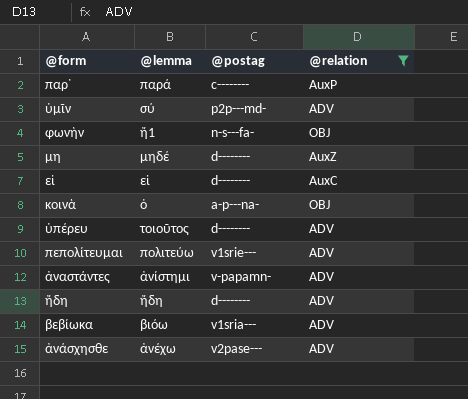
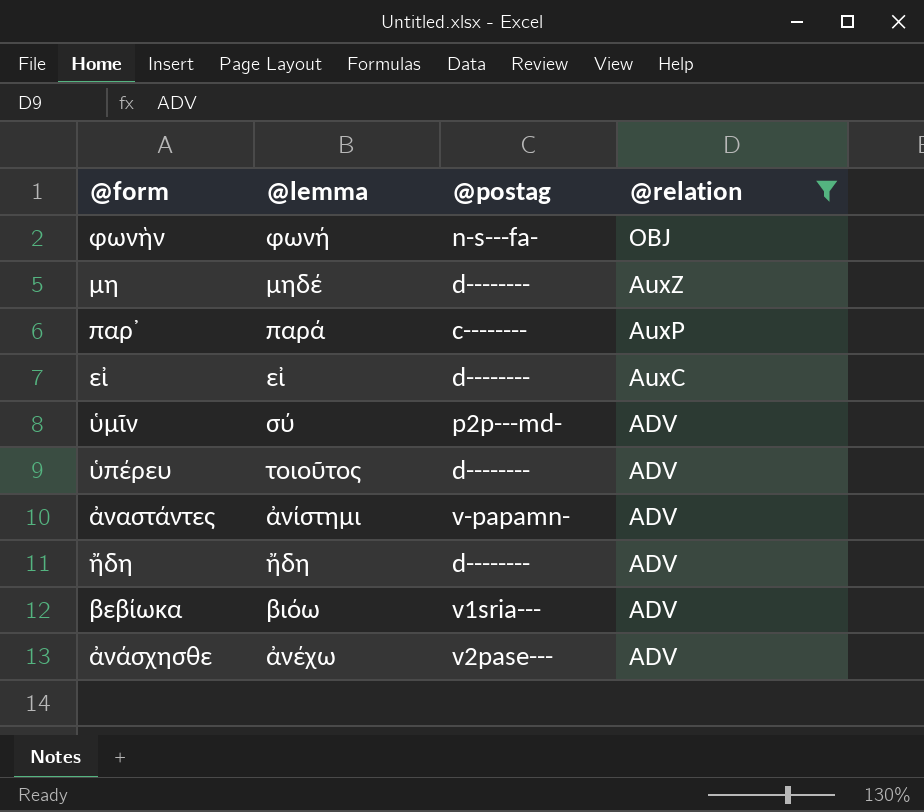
row order: none -> @relation descending
row κοινὰ: ὁ | a-p---na- | OBJ -> none
row πεπολίτευμαι: πολιτεύω | v1srie--- | ADV -> none
φωνὴν | @lemma: ἤ1 -> φωνή

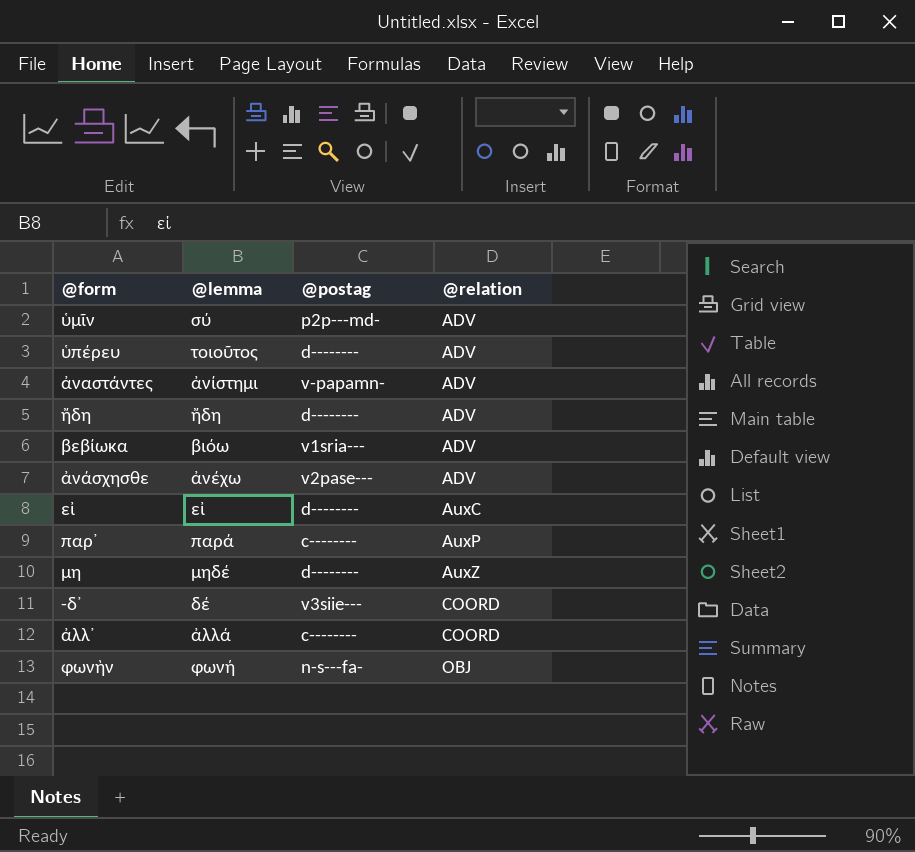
filter: @relation != COORD -> none
row order: @relation descending -> @relation ascending

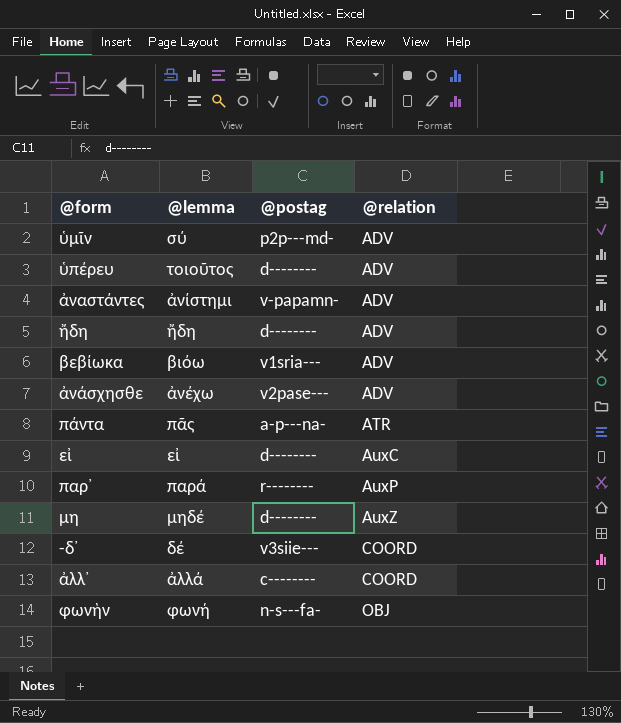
row πάντα: none -> πᾶς | a-p---na- | ATR
παρ᾽ | @postag: c-------- -> r--------

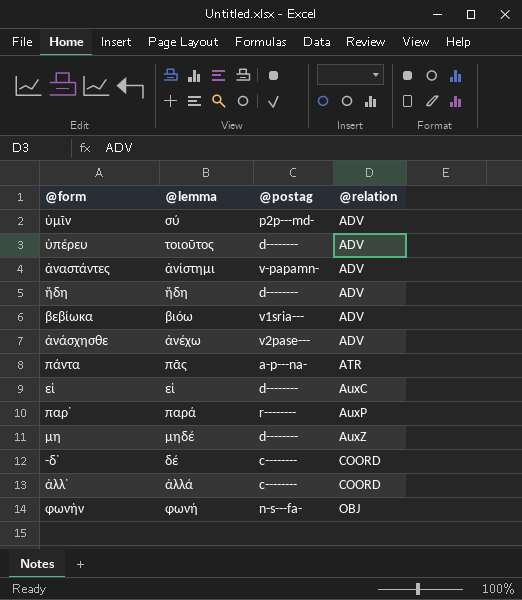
-δ᾽ | @postag: v3siie--- -> c--------

